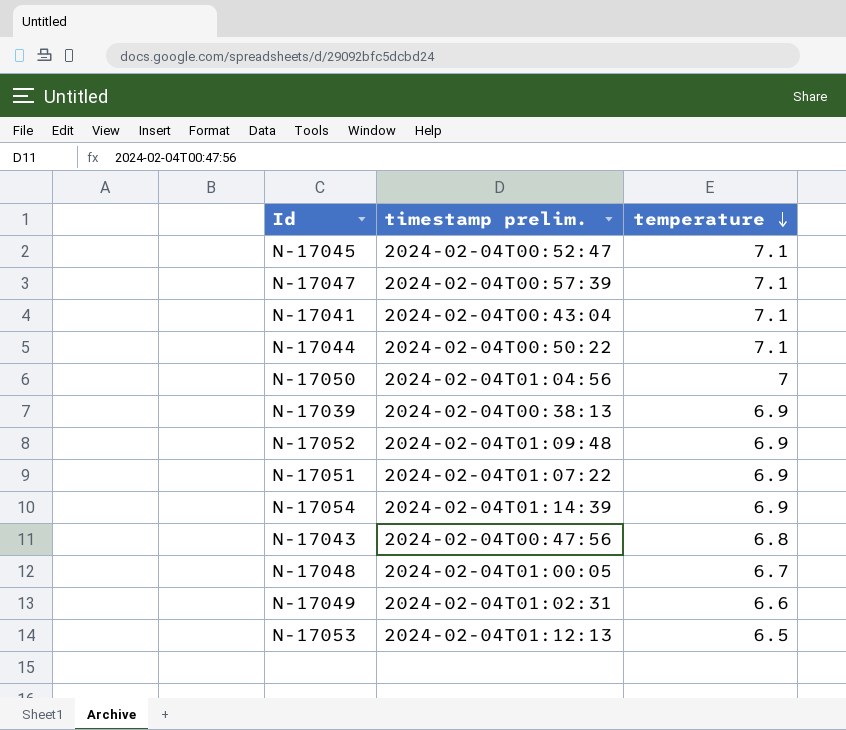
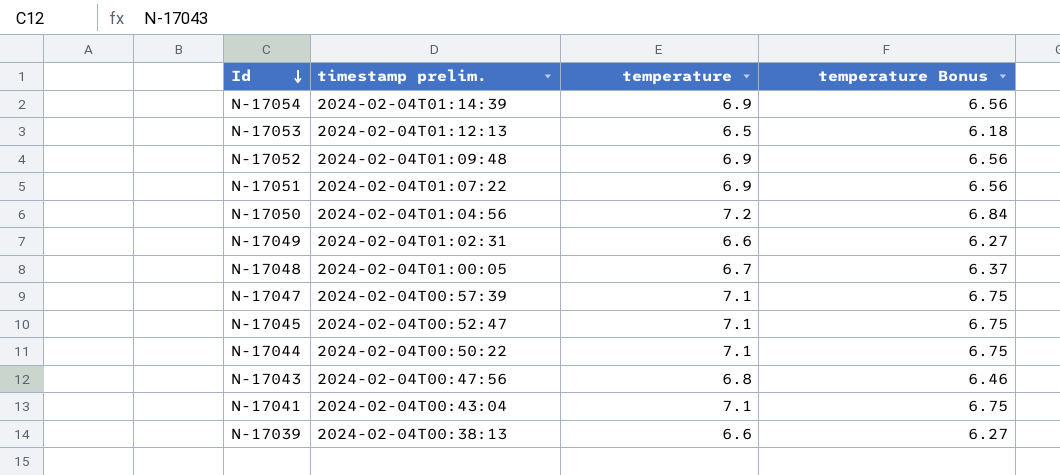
row order: temperature descending -> Id descending
column temperature Bonus | formula: none -> [temperature] * 0.95
N-17050 | temperature: 7 -> 7.2
N-17039 | temperature: 6.9 -> 6.6

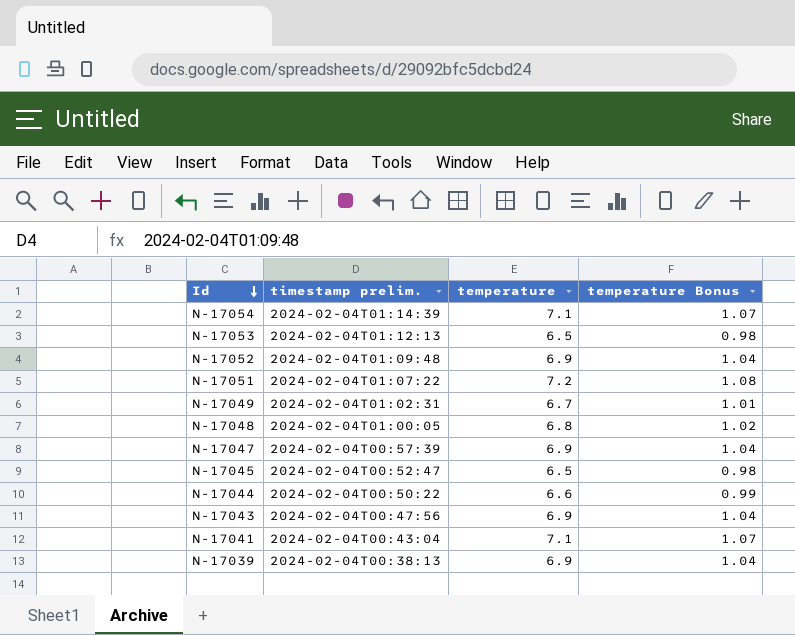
column temperature Bonus | formula: [temperature] * 0.95 -> [temperature] * 0.15
row N-17050: 2024-02-04T01:04:56 | 7.2 | 6.84 -> none
N-17054 | temperature: 6.9 -> 7.1
N-17051 | temperature: 6.9 -> 7.2
N-17049 | temperature: 6.6 -> 6.7
N-17048 | temperature: 6.7 -> 6.8
N-17047 | temperature: 7.1 -> 6.9
N-17045 | temperature: 7.1 -> 6.5
N-17044 | temperature: 7.1 -> 6.6
N-17043 | temperature: 6.8 -> 6.9
N-17039 | temperature: 6.6 -> 6.9

